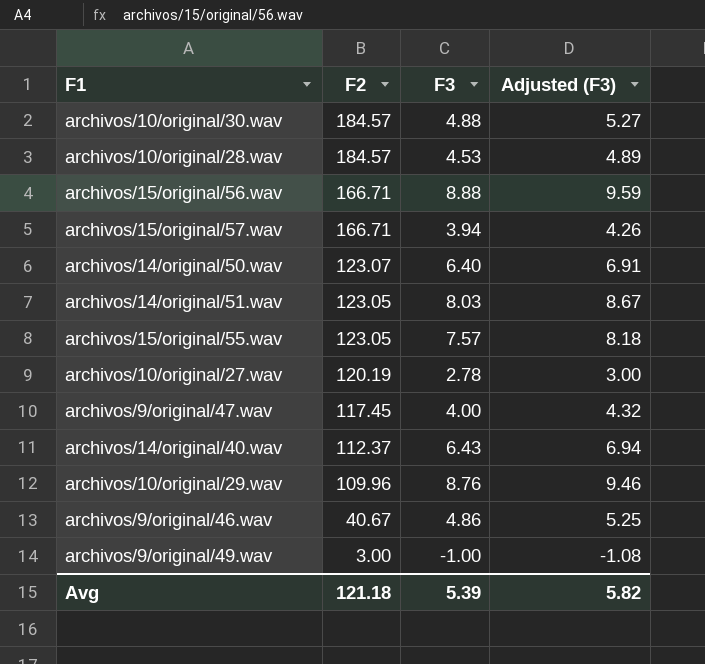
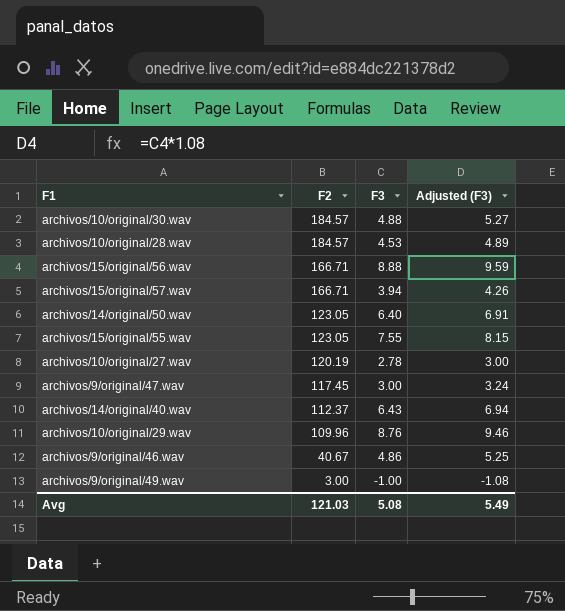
row archivos/14/original/51.wav: 123.05 | 8.03 | 8.67 -> none
archivos/14/original/50.wav | F2: 123.07 -> 123.05
archivos/15/original/55.wav | F3: 7.57 -> 7.55
archivos/15/original/55.wav | Adjusted (F3): 8.18 -> 8.15
archivos/9/original/47.wav | F3: 4.00 -> 3.00
archivos/9/original/47.wav | Adjusted (F3): 4.32 -> 3.24
Avg | F2: 121.18 -> 121.03
Avg | F3: 5.39 -> 5.08
Avg | Adjusted (F3): 5.82 -> 5.49

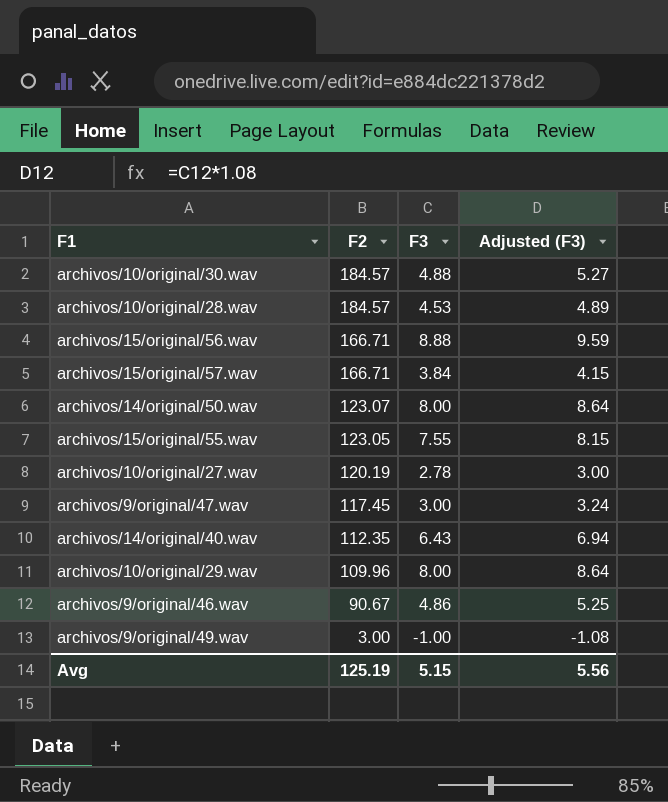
archivos/15/original/57.wav | F3: 3.94 -> 3.84
archivos/15/original/57.wav | Adjusted (F3): 4.26 -> 4.15
archivos/14/original/50.wav | F2: 123.05 -> 123.07
archivos/14/original/50.wav | F3: 6.40 -> 8.00
archivos/14/original/50.wav | Adjusted (F3): 6.91 -> 8.64
archivos/14/original/40.wav | F2: 112.37 -> 112.35
archivos/10/original/29.wav | F3: 8.76 -> 8.00
archivos/10/original/29.wav | Adjusted (F3): 9.46 -> 8.64
archivos/9/original/46.wav | F2: 40.67 -> 90.67
Avg | F2: 121.03 -> 125.19
Avg | F3: 5.08 -> 5.15
Avg | Adjusted (F3): 5.49 -> 5.56

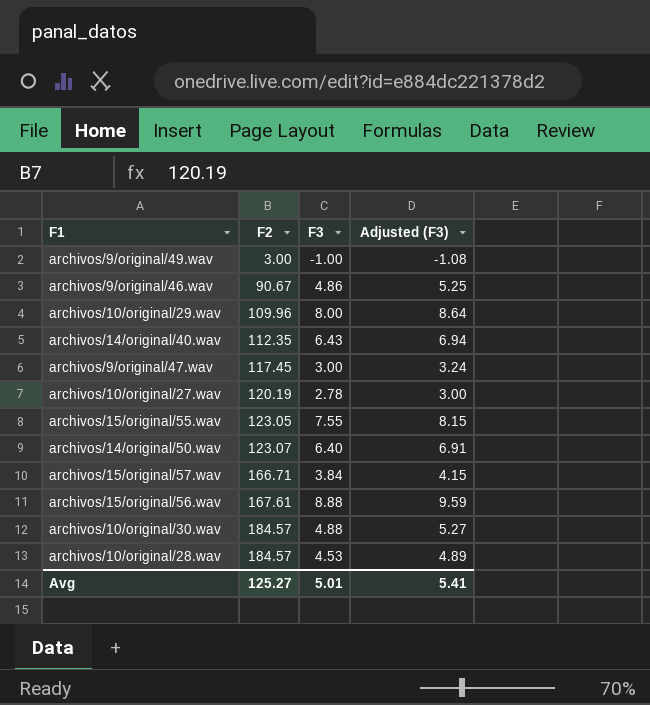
row order: F2 descending -> F2 ascending
archivos/14/original/50.wav | F3: 8.00 -> 6.40
archivos/14/original/50.wav | Adjusted (F3): 8.64 -> 6.91
archivos/15/original/56.wav | F2: 166.71 -> 167.61
Avg | F2: 125.19 -> 125.27
Avg | F3: 5.15 -> 5.01
Avg | Adjusted (F3): 5.56 -> 5.41

